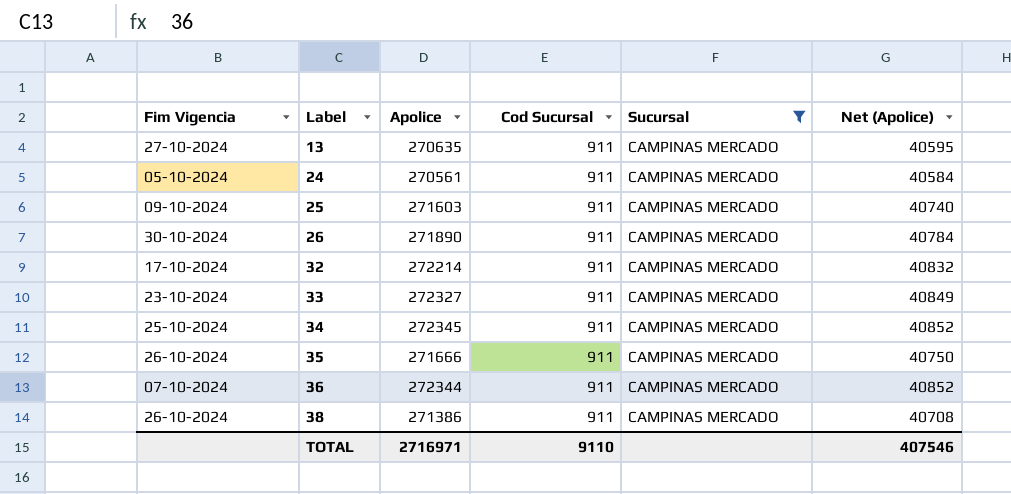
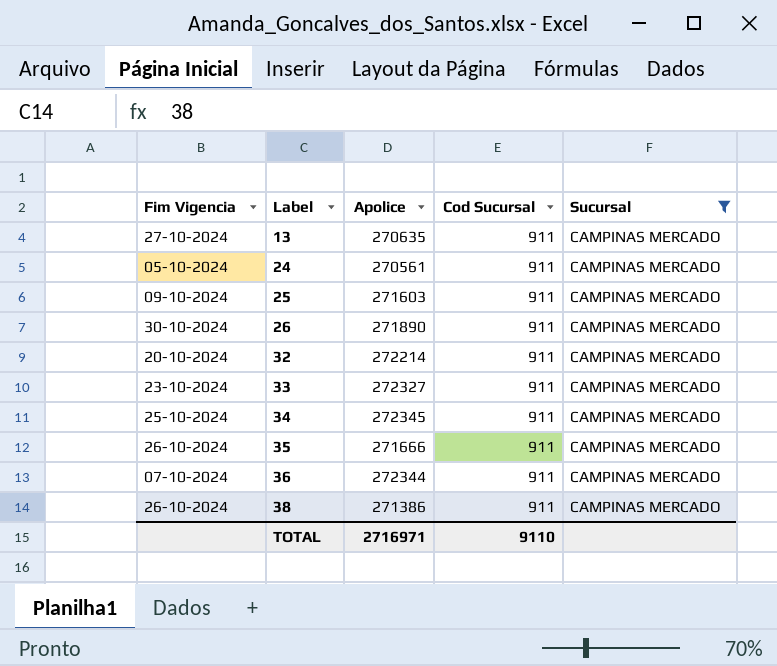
column Net (Apolice) | formula: [Apolice] * 0.15 -> none
32 | Fim Vigencia: 17-10-2024 -> 20-10-2024

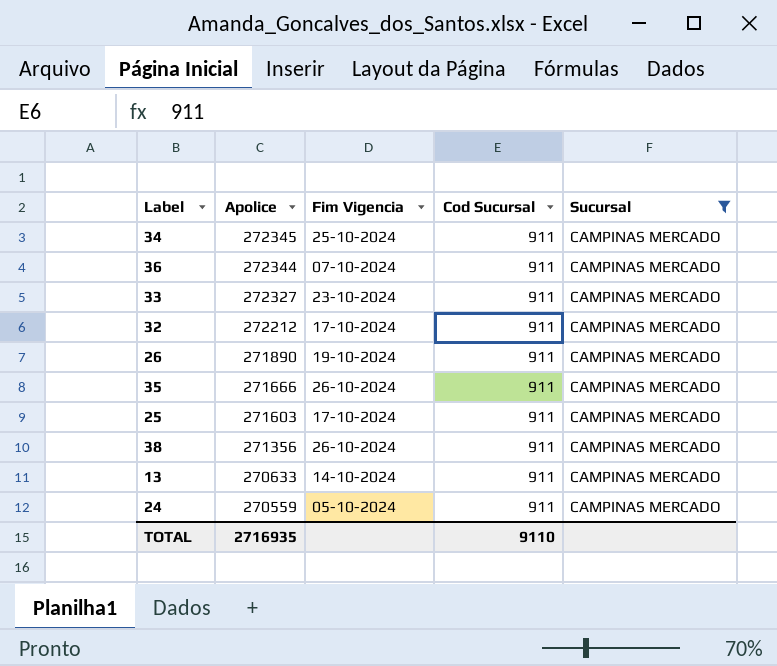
row order: Label ascending -> Apolice descending
column Fim Vigencia | position: 1 -> 3
32 | Apolice: 272214 -> 272212
32 | Fim Vigencia: 20-10-2024 -> 17-10-2024
26 | Fim Vigencia: 30-10-2024 -> 19-10-2024
25 | Fim Vigencia: 09-10-2024 -> 17-10-2024
38 | Apolice: 271386 -> 271356
13 | Apolice: 270635 -> 270633
13 | Fim Vigencia: 27-10-2024 -> 14-10-2024
24 | Apolice: 270561 -> 270559
TOTAL | Apolice: 2716971 -> 2716935

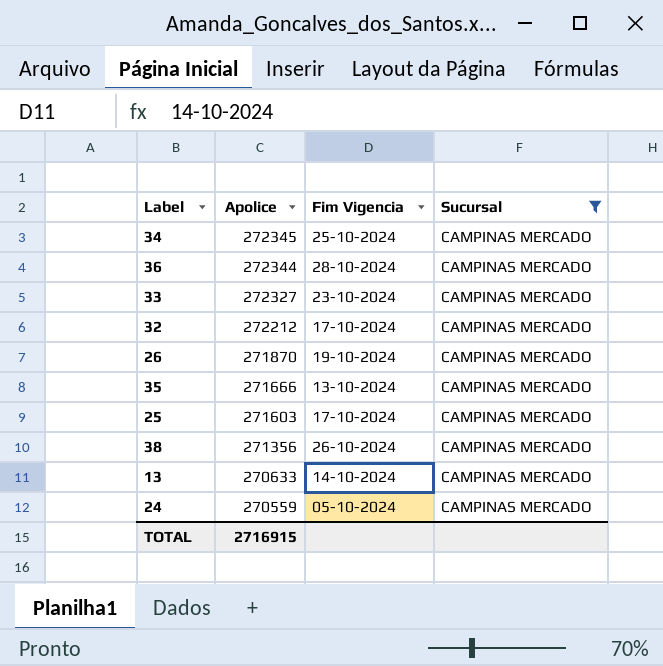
column Cod Sucursal | position: 4 -> none
36 | Fim Vigencia: 07-10-2024 -> 28-10-2024
26 | Apolice: 271890 -> 271870
35 | Fim Vigencia: 26-10-2024 -> 13-10-2024
TOTAL | Apolice: 2716935 -> 2716915

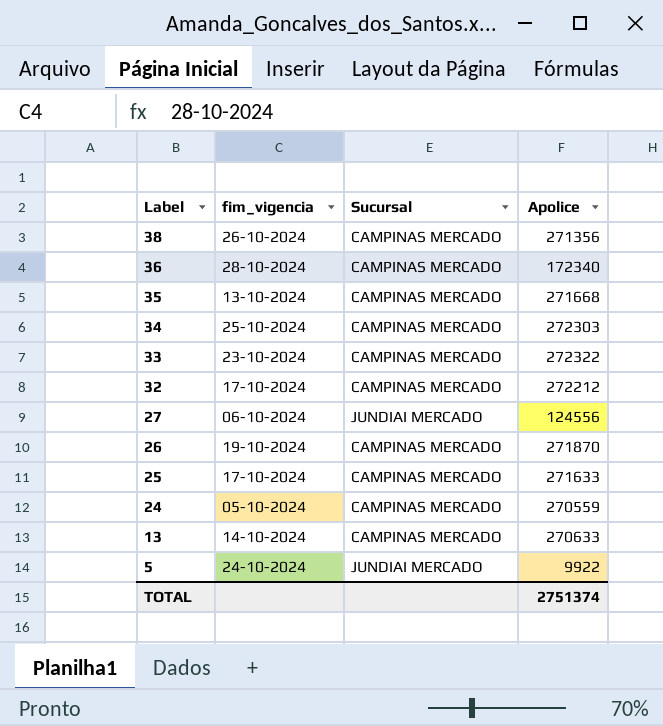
filter: Sucursal = CAMPINAS MERCADO -> none
row order: Apolice descending -> Label descending
column name: Fim Vigencia -> fim_vigencia
column Apolice | position: 2 -> 4
36 | Apolice: 272344 -> 172340
35 | Apolice: 271666 -> 271668
34 | Apolice: 272345 -> 272303
33 | Apolice: 272327 -> 272322
25 | Apolice: 271603 -> 271633
TOTAL | Apolice: 2716915 -> 2751374

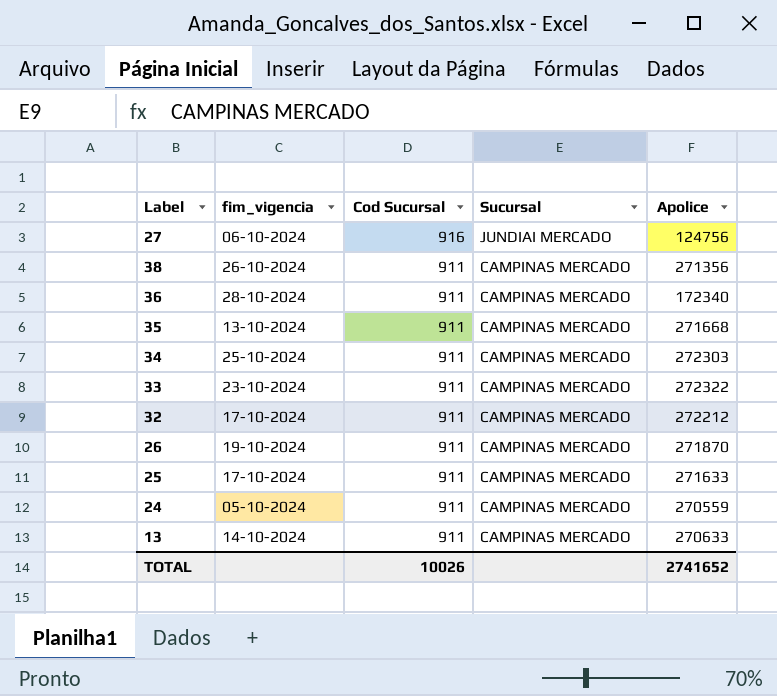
row order: Label descending -> Cod Sucursal descending
column Cod Sucursal | position: none -> 3
row 5: 24-10-2024 | JUNDIAI MERCADO | 9922 -> none
27 | Apolice: 124556 -> 124756
TOTAL | Apolice: 2751374 -> 2741652

